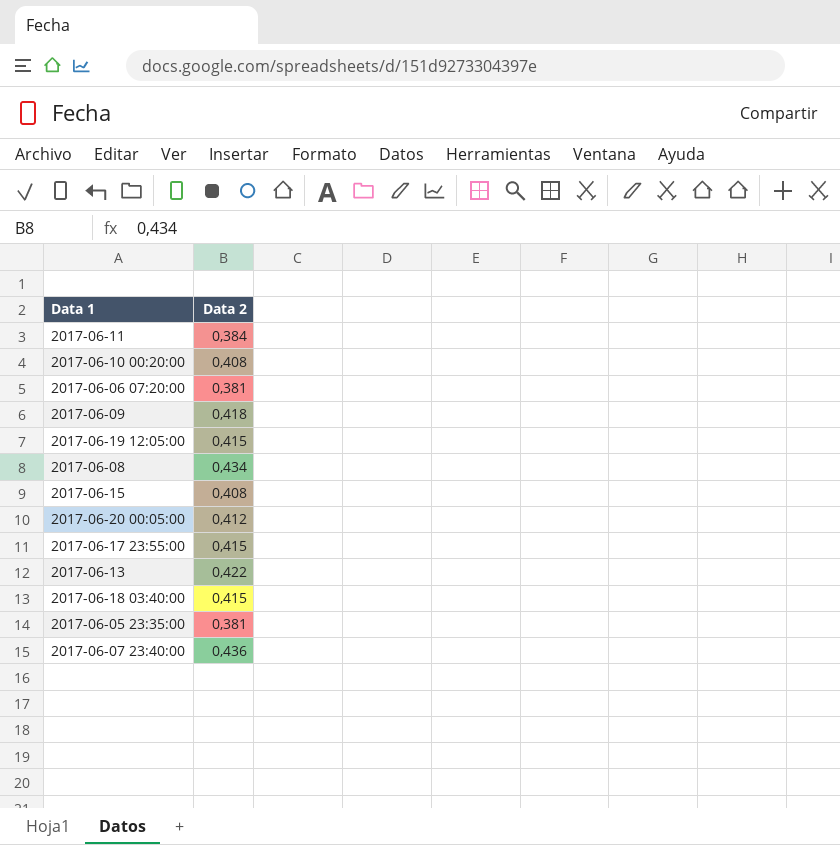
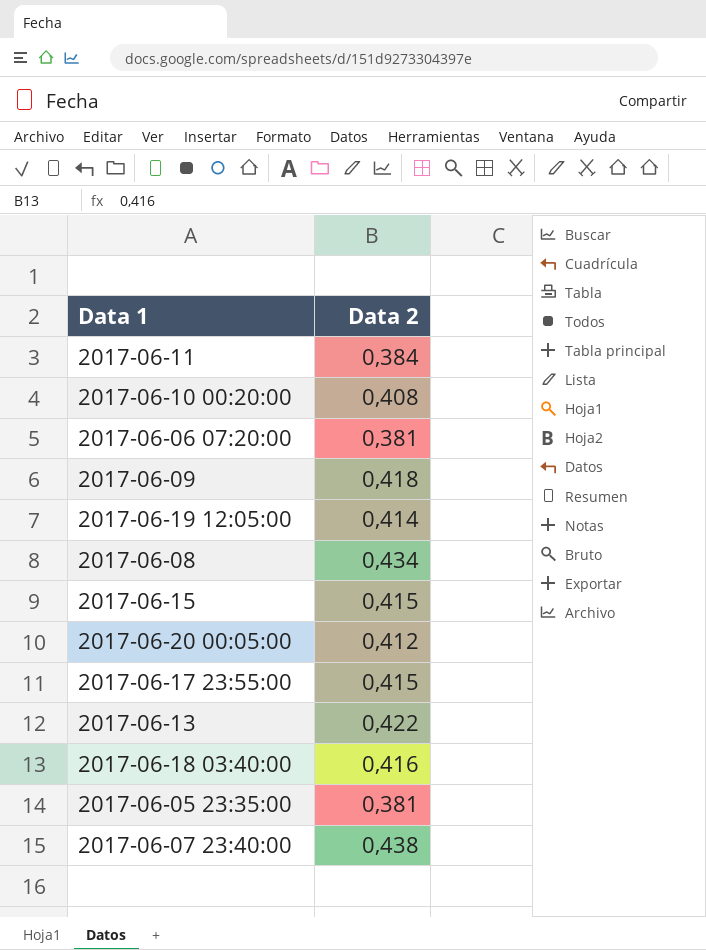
2017-06-19 12:05:00 | Data 2: 0,415 -> 0,414
2017-06-15 | Data 2: 0,408 -> 0,415
2017-06-18 03:40:00 | Data 2: 0,415 -> 0,416
2017-06-07 23:40:00 | Data 2: 0,436 -> 0,438

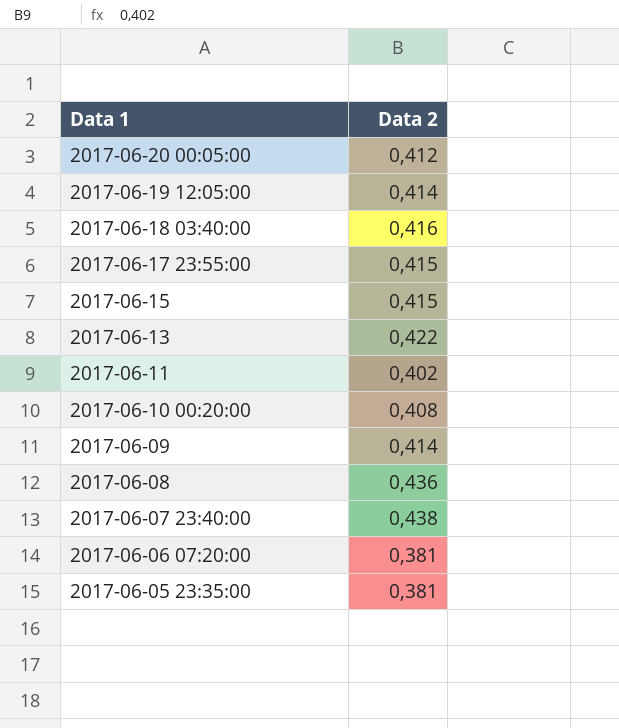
row order: none -> Data 1 descending
2017-06-11 | Data 2: 0,384 -> 0,402
2017-06-09 | Data 2: 0,418 -> 0,414
2017-06-08 | Data 2: 0,434 -> 0,436

